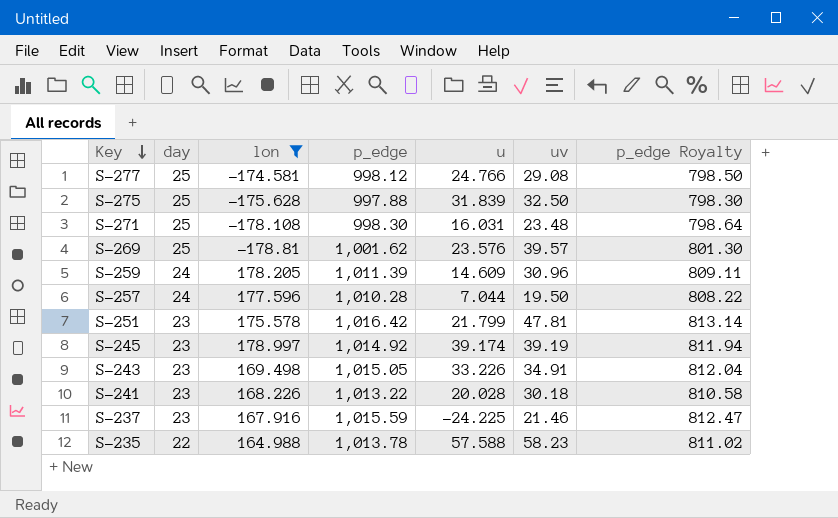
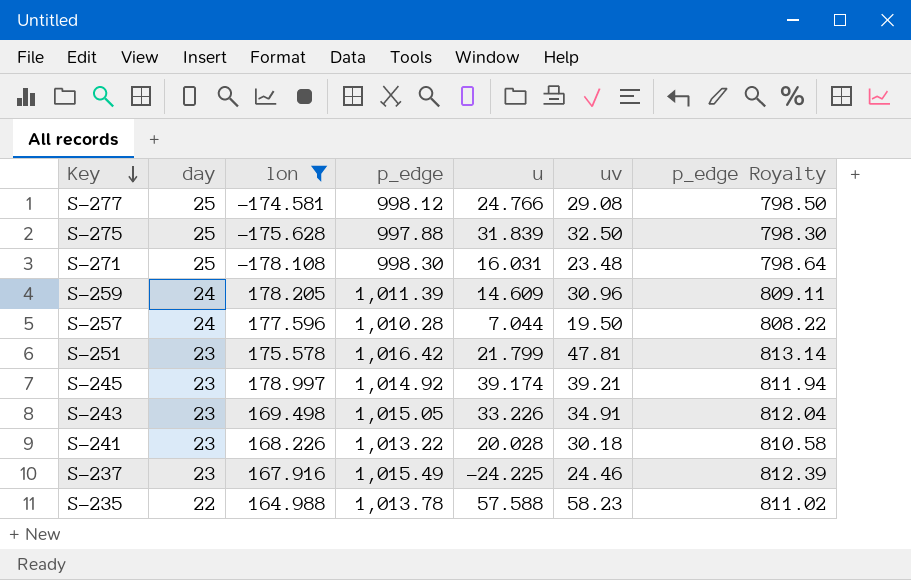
row S-269: 25 | -178.81 | 1,001.62 | 23.576 | 39.57 | 801.30 -> none
S-245 | uv: 39.19 -> 39.21
S-237 | p_edge: 1,015.59 -> 1,015.49
S-237 | uv: 21.46 -> 24.46
S-237 | p_edge Royalty: 812.47 -> 812.39

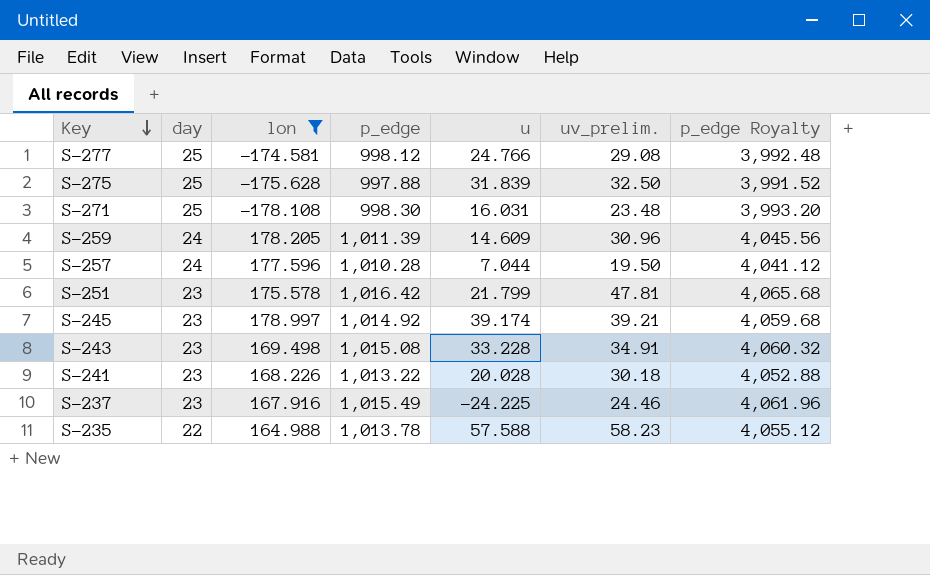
column name: uv -> uv_prelim.
column p_edge Royalty | formula: [p_edge] * 0.8 -> [p_edge] * 4
S-243 | p_edge: 1,015.05 -> 1,015.08
S-243 | u: 33.226 -> 33.228

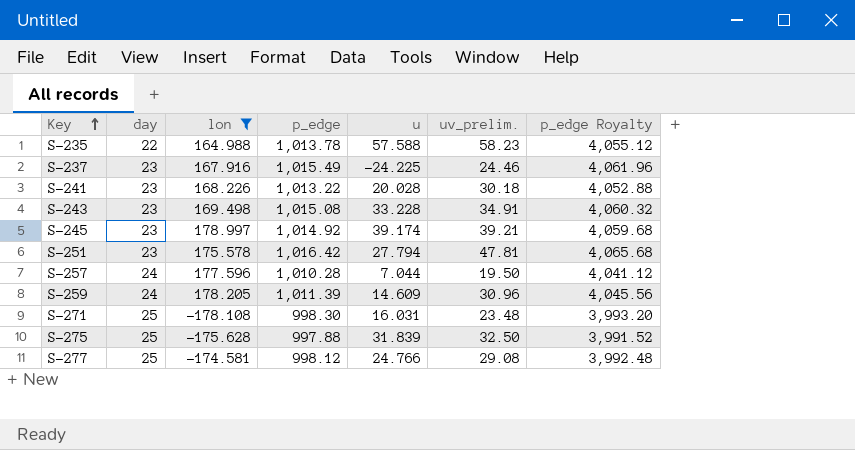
row order: Key descending -> Key ascending
S-251 | u: 21.799 -> 27.794

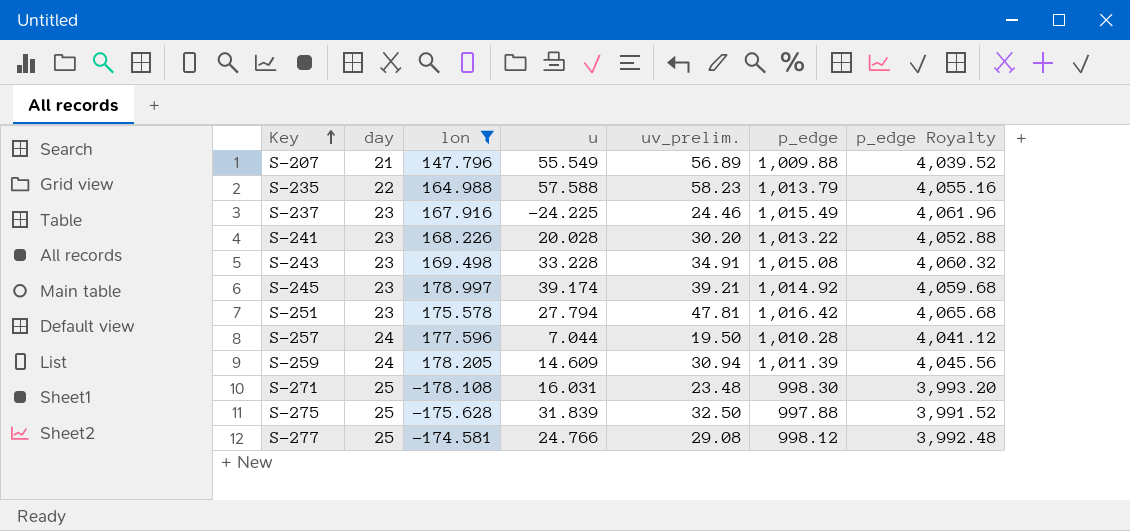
column p_edge | position: 4 -> 6
row S-207: none -> 21 | 147.796 | 55.549 | 56.89 | 1,009.88 | 4,039.52
S-235 | p_edge: 1,013.78 -> 1,013.79
S-235 | p_edge Royalty: 4,055.12 -> 4,055.16
S-241 | uv_prelim.: 30.18 -> 30.20
S-259 | uv_prelim.: 30.96 -> 30.94

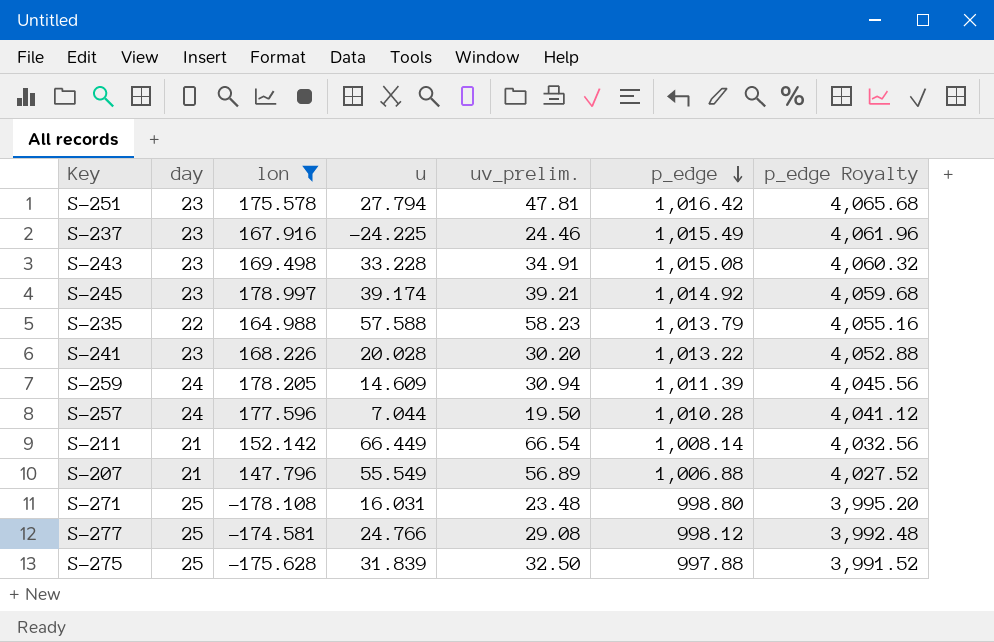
row order: Key ascending -> p_edge descending
row S-211: none -> 21 | 152.142 | 66.449 | 66.54 | 1,008.14 | 4,032.56
S-207 | p_edge: 1,009.88 -> 1,006.88
S-207 | p_edge Royalty: 4,039.52 -> 4,027.52
S-271 | p_edge: 998.30 -> 998.80
S-271 | p_edge Royalty: 3,993.20 -> 3,995.20

